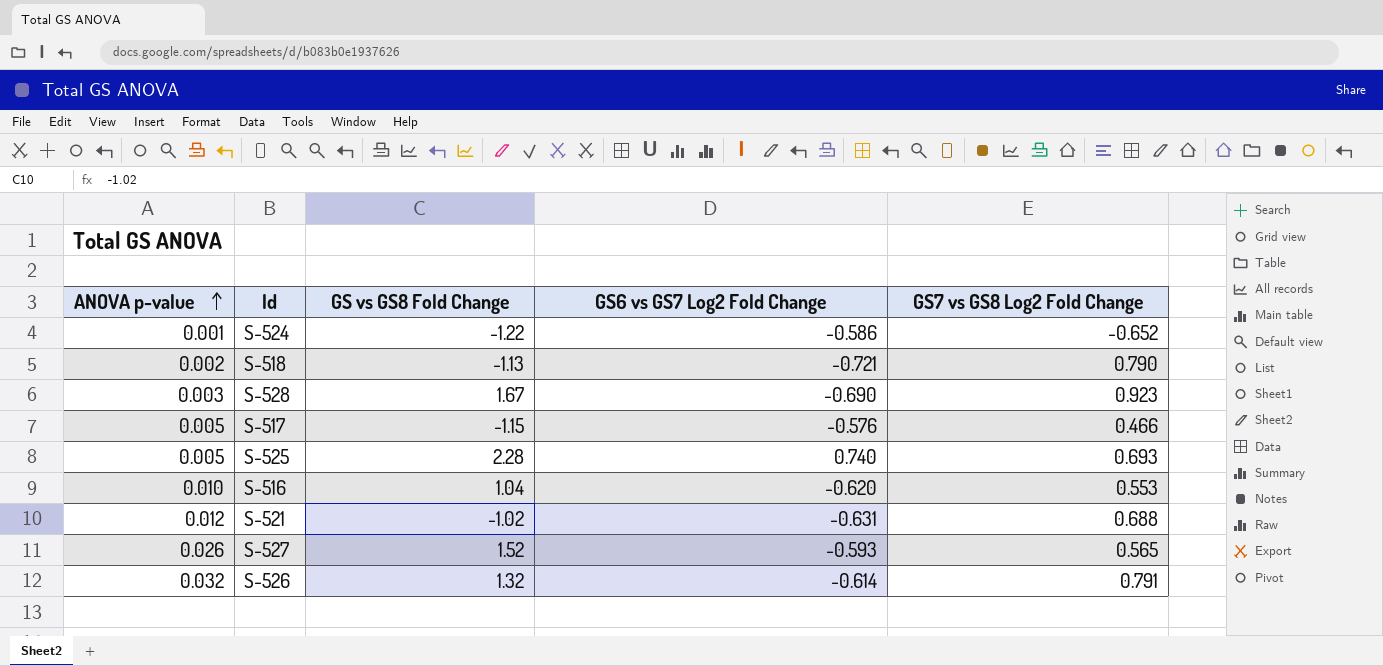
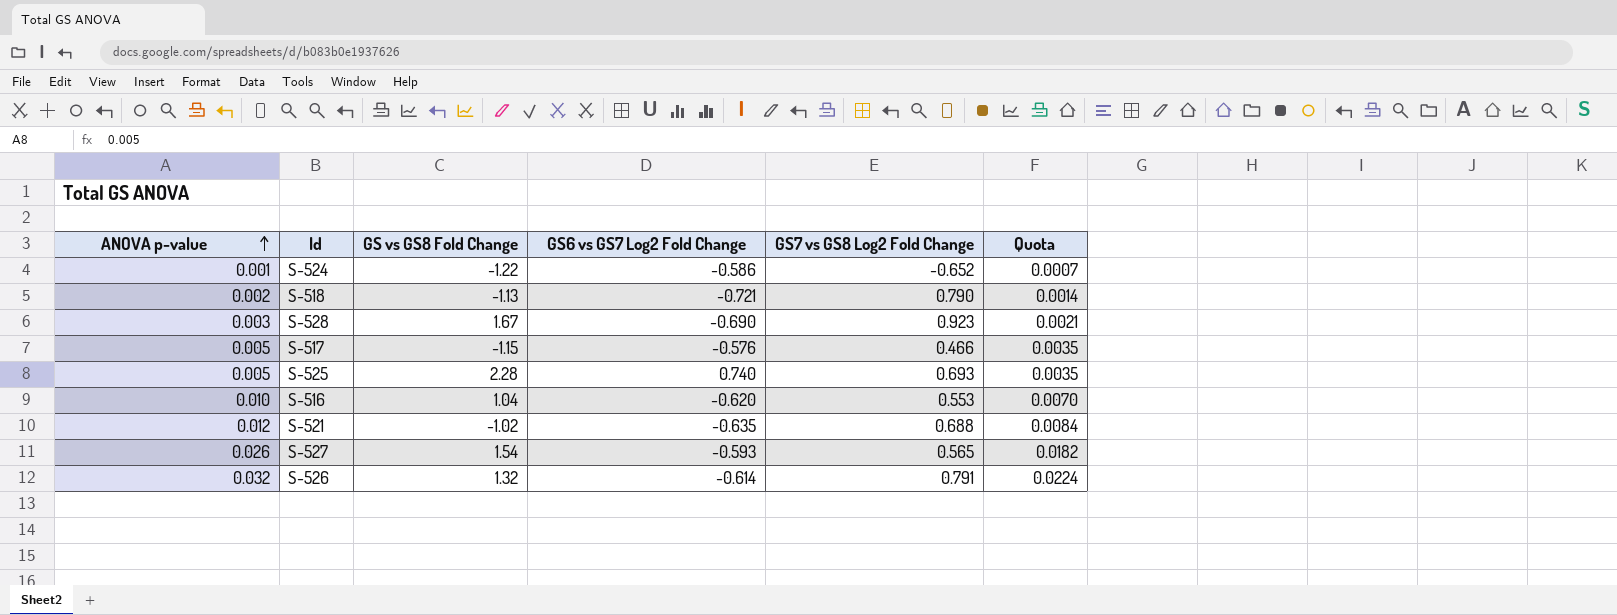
column Quota | formula: none -> [ANOVA p-value] * 0.7
S-521 | GS6 vs GS7 Log2 Fold Change: -0.631 -> -0.635
S-527 | GS vs GS8 Fold Change: 1.52 -> 1.54

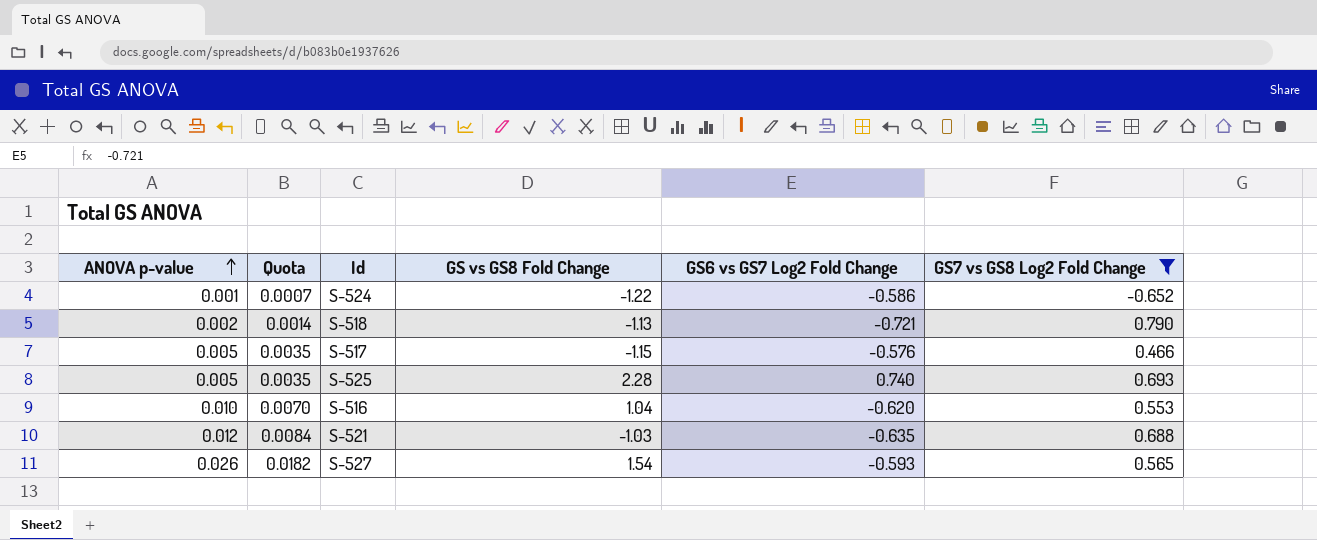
filter: none -> GS7 vs GS8 Log2 Fold Change <= 0.790
column Quota | position: 6 -> 2
S-521 | GS vs GS8 Fold Change: -1.02 -> -1.03

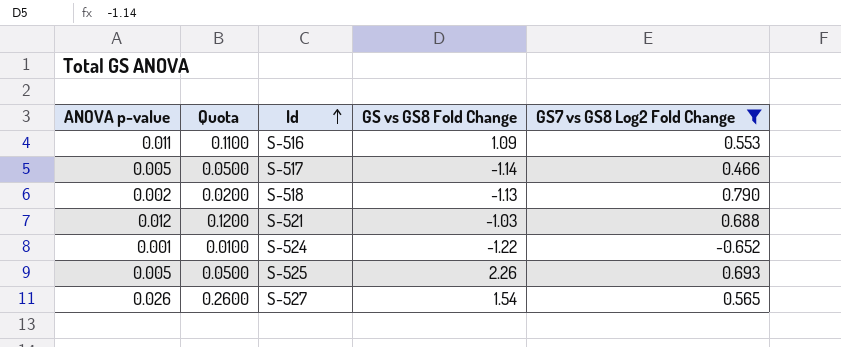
row order: ANOVA p-value ascending -> Id ascending
column GS6 vs GS7 Log2 Fold Change | position: 5 -> none
column Quota | formula: [ANOVA p-value] * 0.7 -> [ANOVA p-value] * 10
S-516 | ANOVA p-value: 0.010 -> 0.011
S-516 | GS vs GS8 Fold Change: 1.04 -> 1.09
S-517 | GS vs GS8 Fold Change: -1.15 -> -1.14
S-525 | GS vs GS8 Fold Change: 2.28 -> 2.26

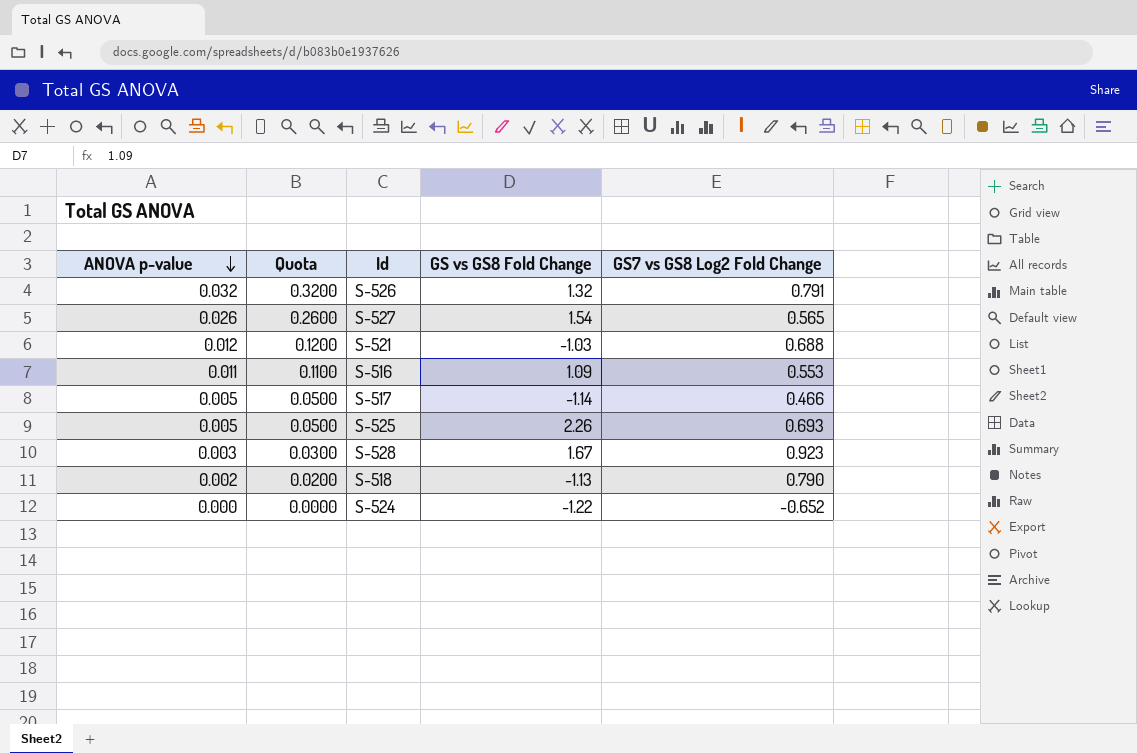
filter: GS7 vs GS8 Log2 Fold Change <= 0.790 -> none
row order: Id ascending -> ANOVA p-value descending
S-524 | ANOVA p-value: 0.001 -> 0.000
S-524 | Quota: 0.0100 -> 0.0000

